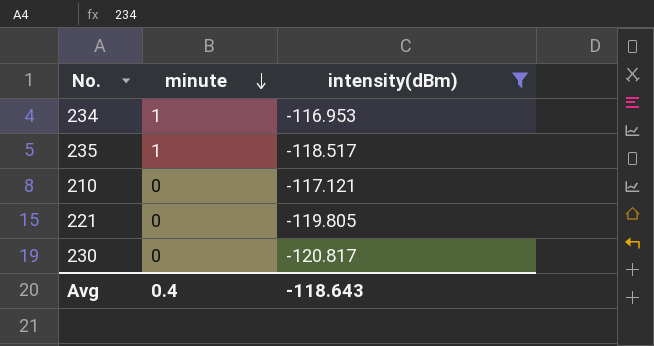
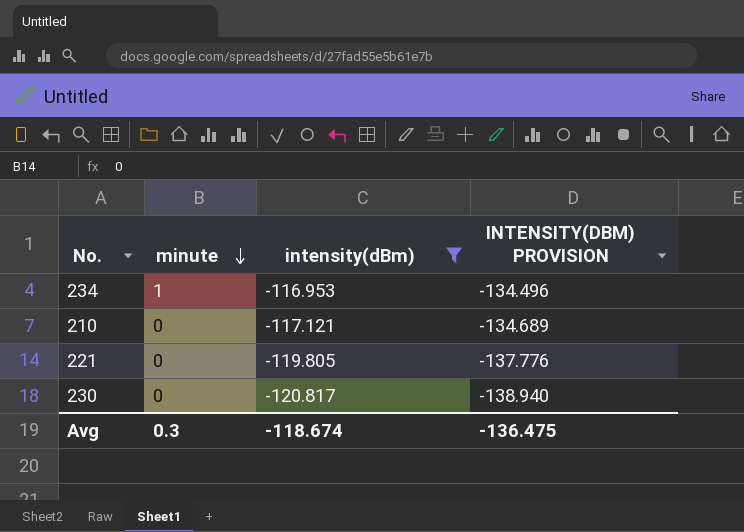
column INTENSITY(DBM) PROVISION | formula: none -> [intensity(dBm)] * 1.15
row 235: 1 | -118.517 -> none
Avg | minute: 0.4 -> 0.3
Avg | intensity(dBm): -118.643 -> -118.674

